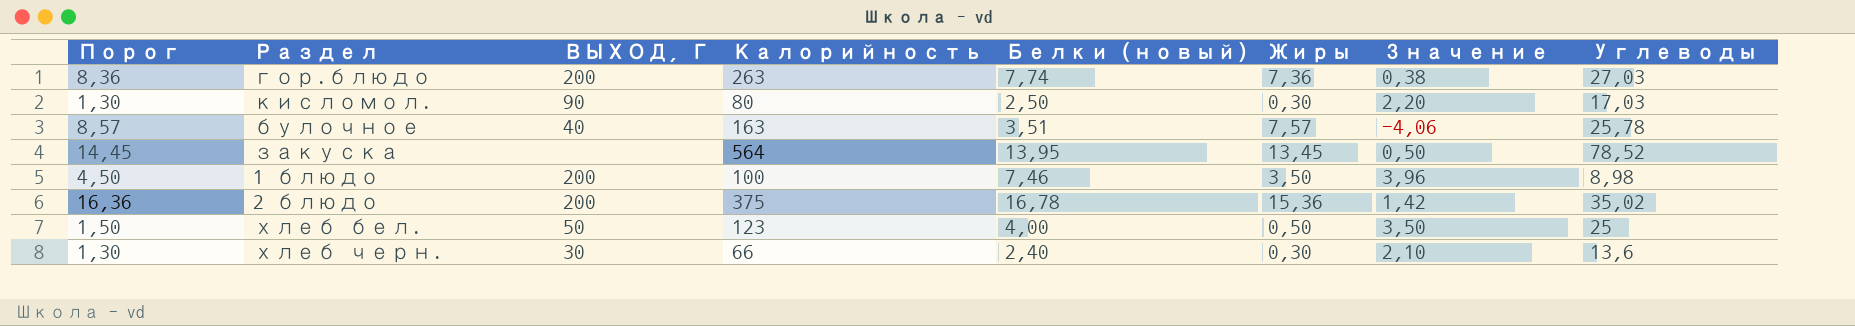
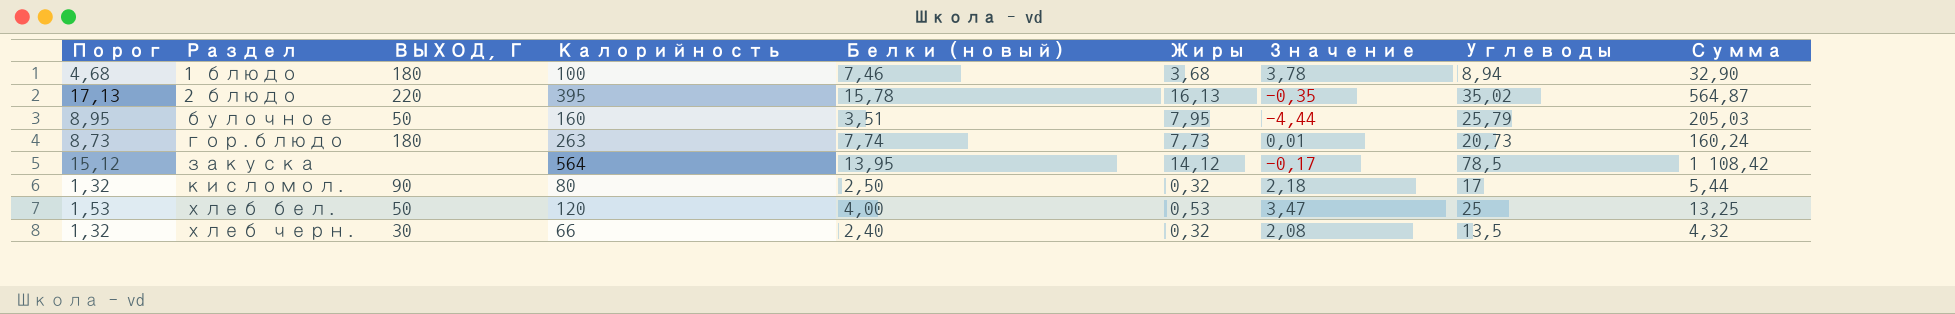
row order: none -> Раздел ascending
column Сумма | formula: none -> [Жиры] * [Углеводы]
1 блюдо | Порог: 4,50 -> 4,68
1 блюдо | ВЫХОД, Г: 200 -> 180
1 блюдо | Жиры: 3,50 -> 3,68
1 блюдо | Значение: 3,96 -> 3,78
1 блюдо | Углеводы: 8,98 -> 8,94
2 блюдо | Порог: 16,36 -> 17,13
2 блюдо | ВЫХОД, Г: 200 -> 220
2 блюдо | Калорийность: 375 -> 395
2 блюдо | Белки (новый): 16,78 -> 15,78
2 блюдо | Жиры: 15,36 -> 16,13
2 блюдо | Значение: 1,42 -> -0,35
булочное | Порог: 8,57 -> 8,95
булочное | ВЫХОД, Г: 40 -> 50
булочное | Калорийность: 163 -> 160
булочное | Жиры: 7,57 -> 7,95
булочное | Значение: -4,06 -> -4,44
булочное | Углеводы: 25,78 -> 25,79
гор.блюдо | Порог: 8,36 -> 8,73
гор.блюдо | ВЫХОД, Г: 200 -> 180
гор.блюдо | Жиры: 7,36 -> 7,73
гор.блюдо | Значение: 0,38 -> 0,01
гор.блюдо | Углеводы: 27,03 -> 20,73
закуска | Порог: 14,45 -> 15,12
закуска | Жиры: 13,45 -> 14,12
закуска | Значение: 0,50 -> -0,17
закуска | Углеводы: 78,52 -> 78,5
кисломол. | Порог: 1,30 -> 1,32
кисломол. | Жиры: 0,30 -> 0,32
кисломол. | Значение: 2,20 -> 2,18
кисломол. | Углеводы: 17,03 -> 17
хлеб бел. | Порог: 1,50 -> 1,53
хлеб бел. | Калорийность: 123 -> 120
хлеб бел. | Жиры: 0,50 -> 0,53
хлеб бел. | Значение: 3,50 -> 3,47
хлеб черн. | Порог: 1,30 -> 1,32
хлеб черн. | Жиры: 0,30 -> 0,32
хлеб черн. | Значение: 2,10 -> 2,08
хлеб черн. | Углеводы: 13,6 -> 13,5

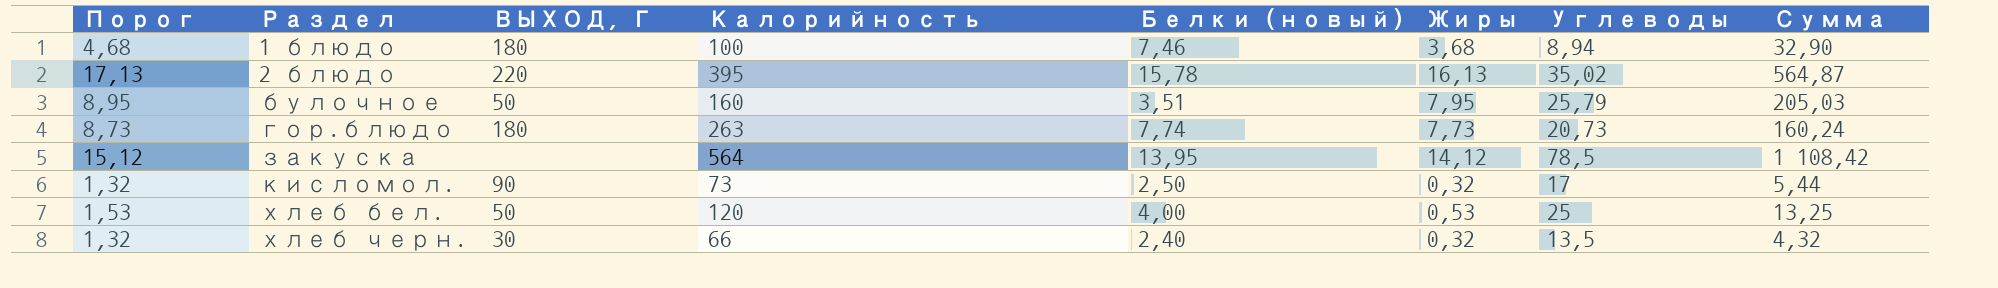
column Значение | formula: [Белки (новый)] - [Жиры] -> none
кисломол. | Калорийность: 80 -> 73

